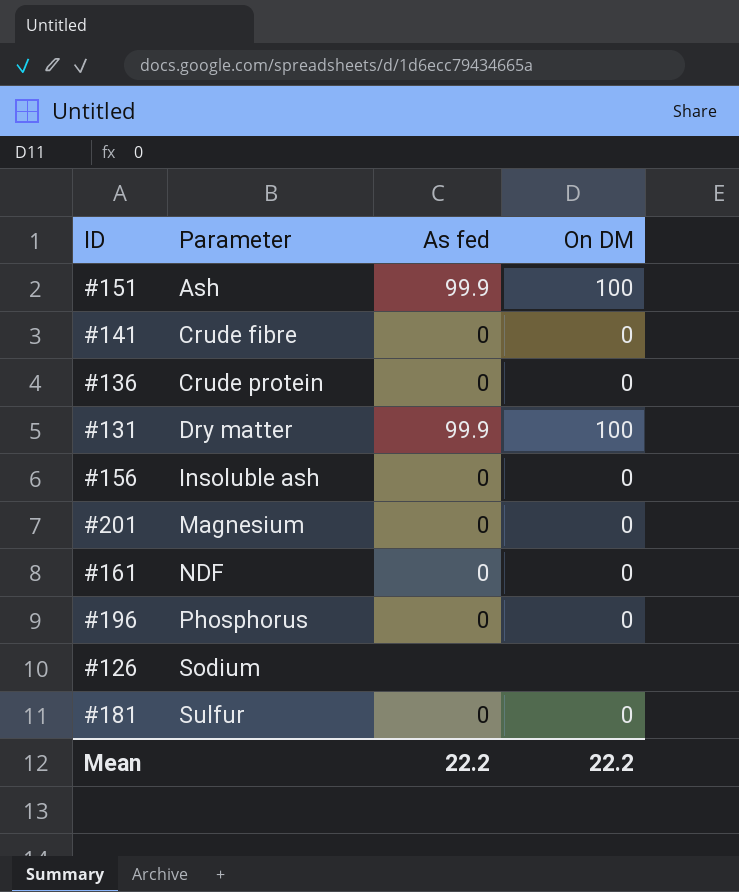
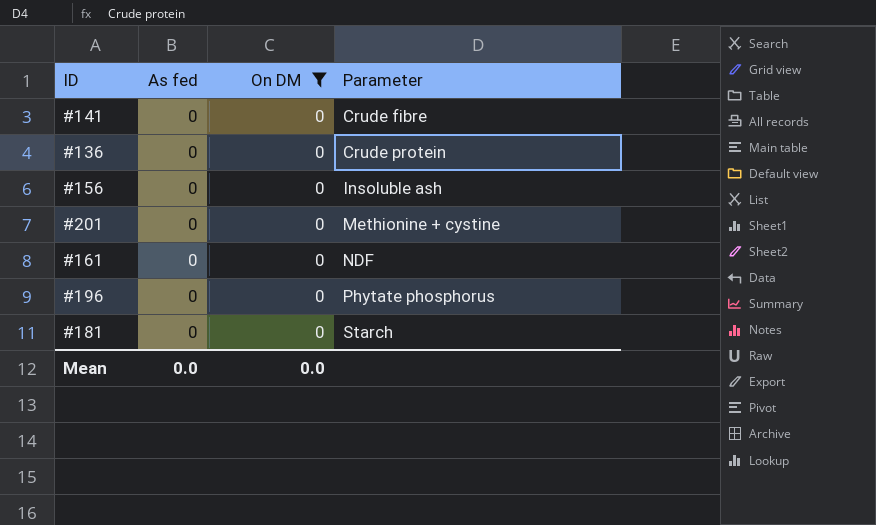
filter: none -> On DM = 0
column Parameter | position: 2 -> 4
#201 | Parameter: Magnesium -> Methionine + cystine
#196 | Parameter: Phosphorus -> Phytate phosphorus
#181 | Parameter: Sulfur -> Starch
Mean | As fed: 22.2 -> 0.0
Mean | On DM: 22.2 -> 0.0

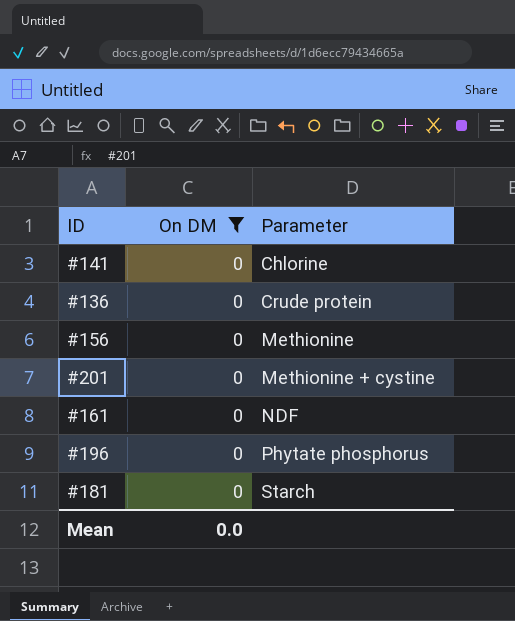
column As fed | position: 2 -> none
#141 | Parameter: Crude fibre -> Chlorine
#156 | Parameter: Insoluble ash -> Methionine

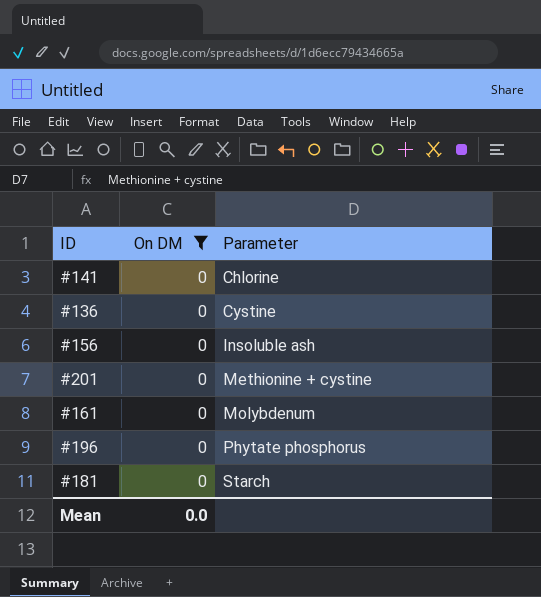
#136 | Parameter: Crude protein -> Cystine
#156 | Parameter: Methionine -> Insoluble ash
#161 | Parameter: NDF -> Molybdenum

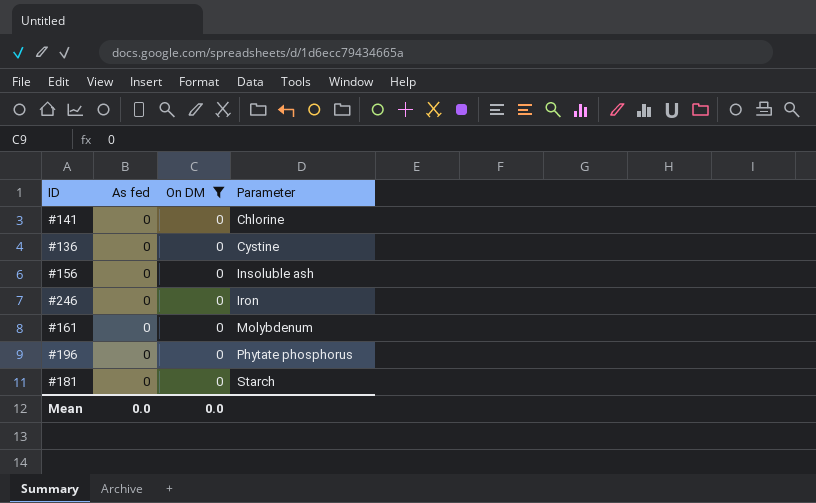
column As fed | position: none -> 2
row #201: 0 | Methionine + cystine -> none
row #246: none -> 0 | 0 | Iron

